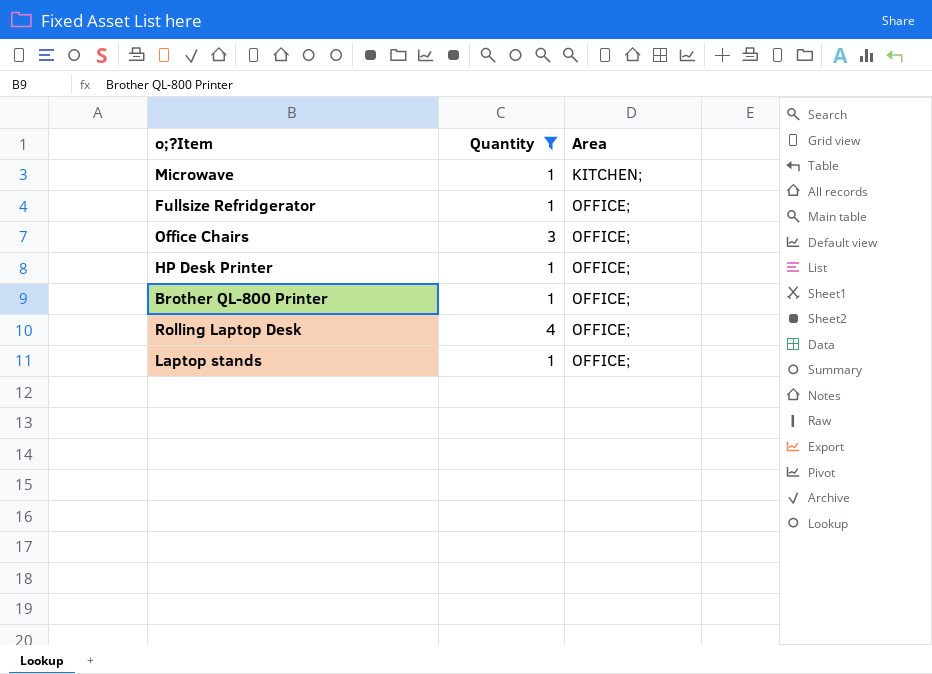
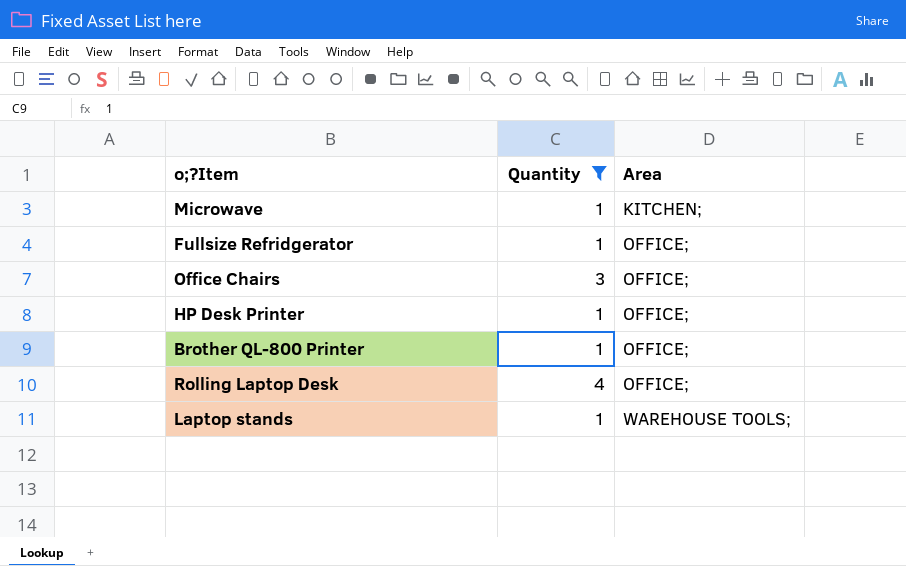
Laptop stands | Area: OFFICE; -> WAREHOUSE TOOLS;

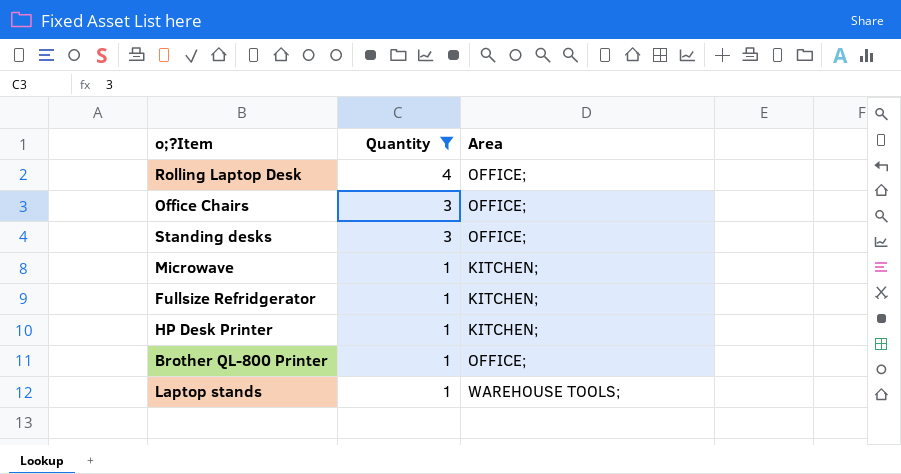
row order: Area ascending -> Quantity descending
row Standing desks: none -> 3 | OFFICE;
Fullsize Refridgerator | Area: OFFICE; -> KITCHEN;
HP Desk Printer | Area: OFFICE; -> KITCHEN;

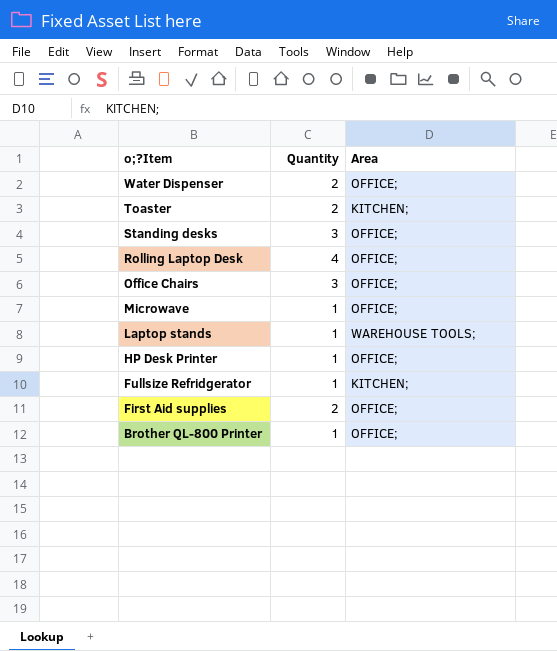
filter: Quantity != 2 -> none
row order: Quantity descending -> o;?Item descending
Microwave | Area: KITCHEN; -> OFFICE;
HP Desk Printer | Area: KITCHEN; -> OFFICE;

